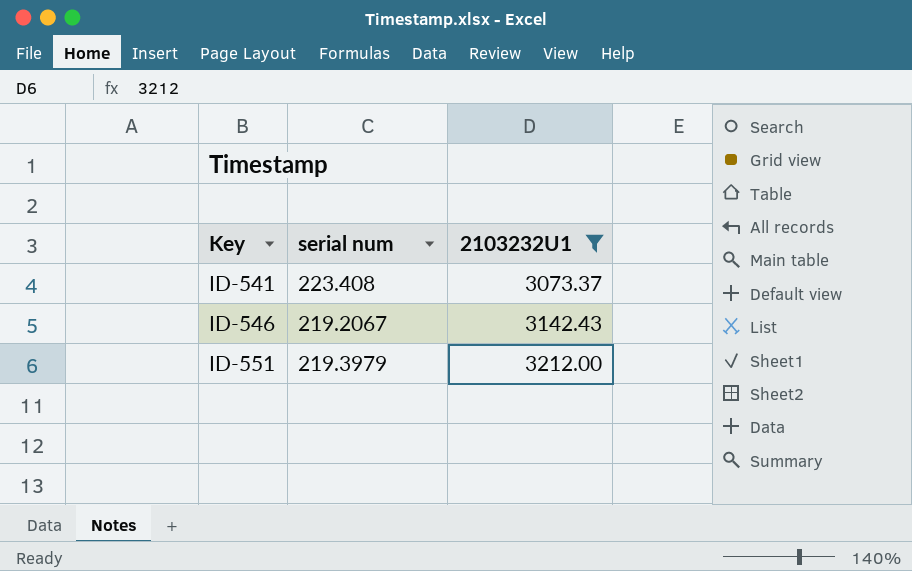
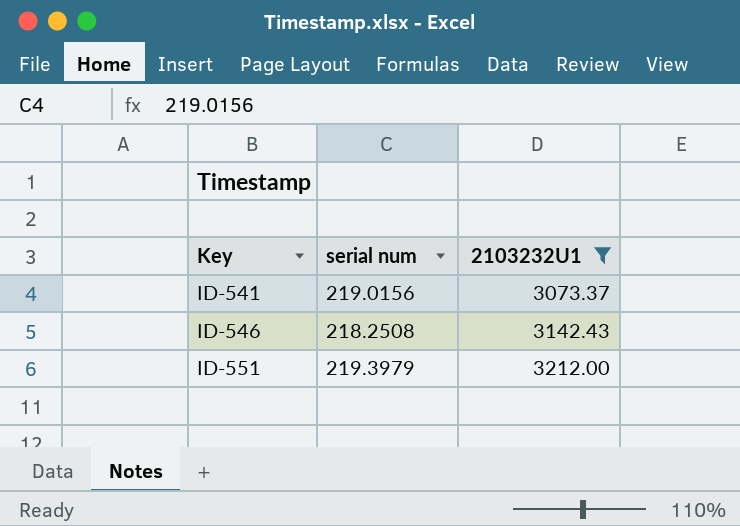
ID-541 | serial num: 223.408 -> 219.0156
ID-546 | serial num: 219.2067 -> 218.2508

